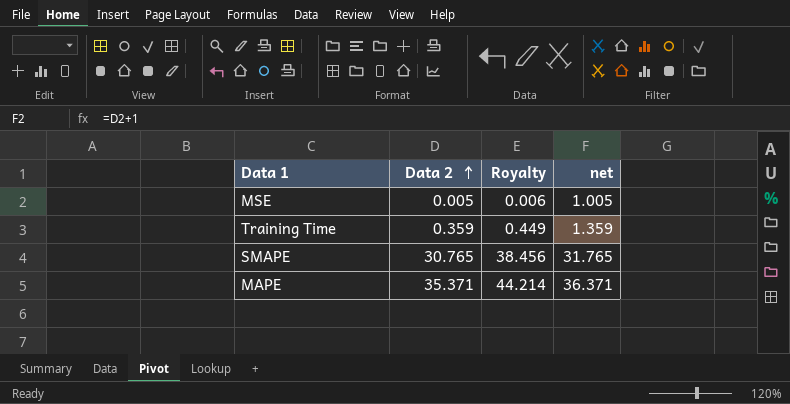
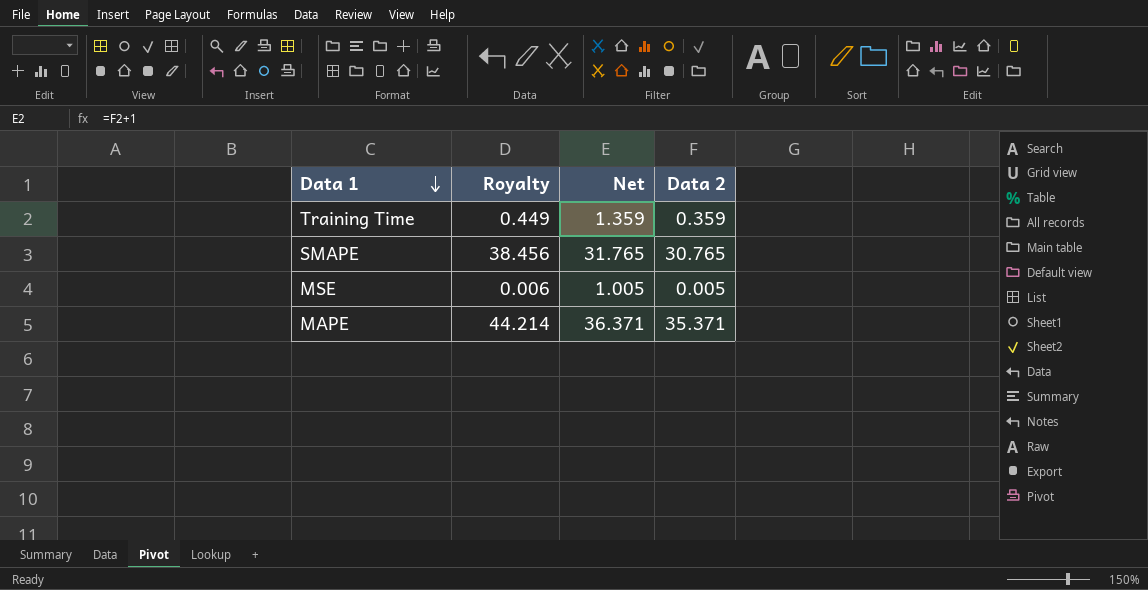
row order: Data 2 ascending -> Data 1 descending
column name: net -> Net
column Data 2 | position: 2 -> 4

